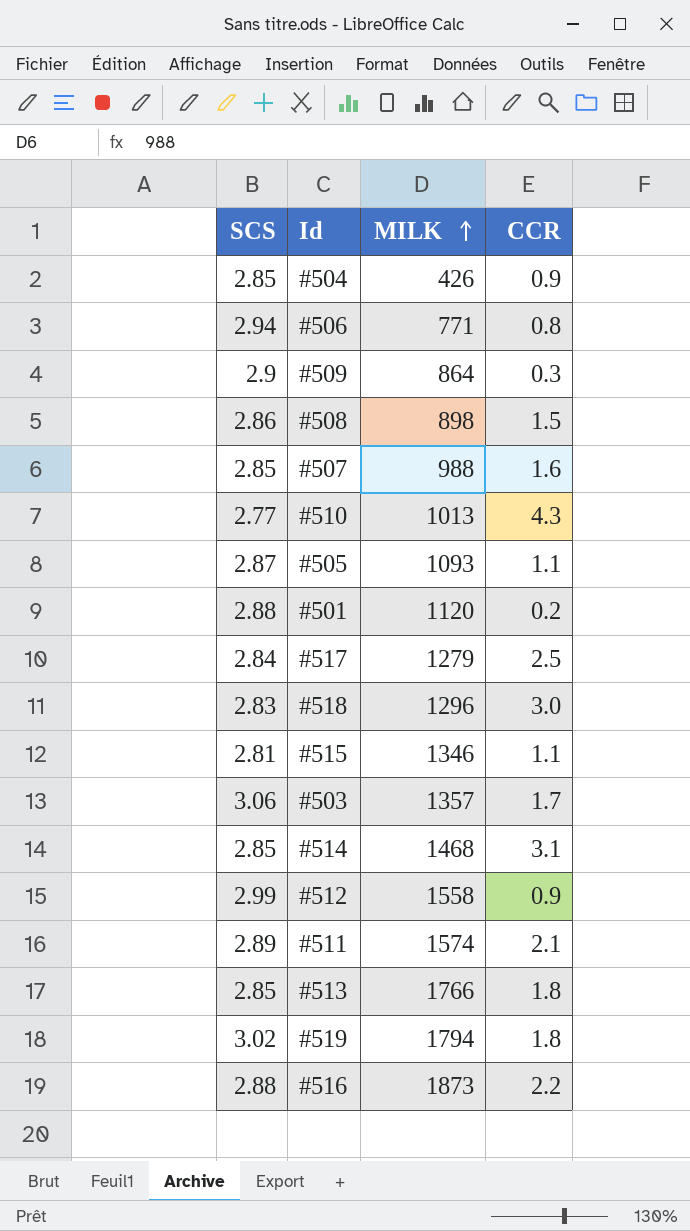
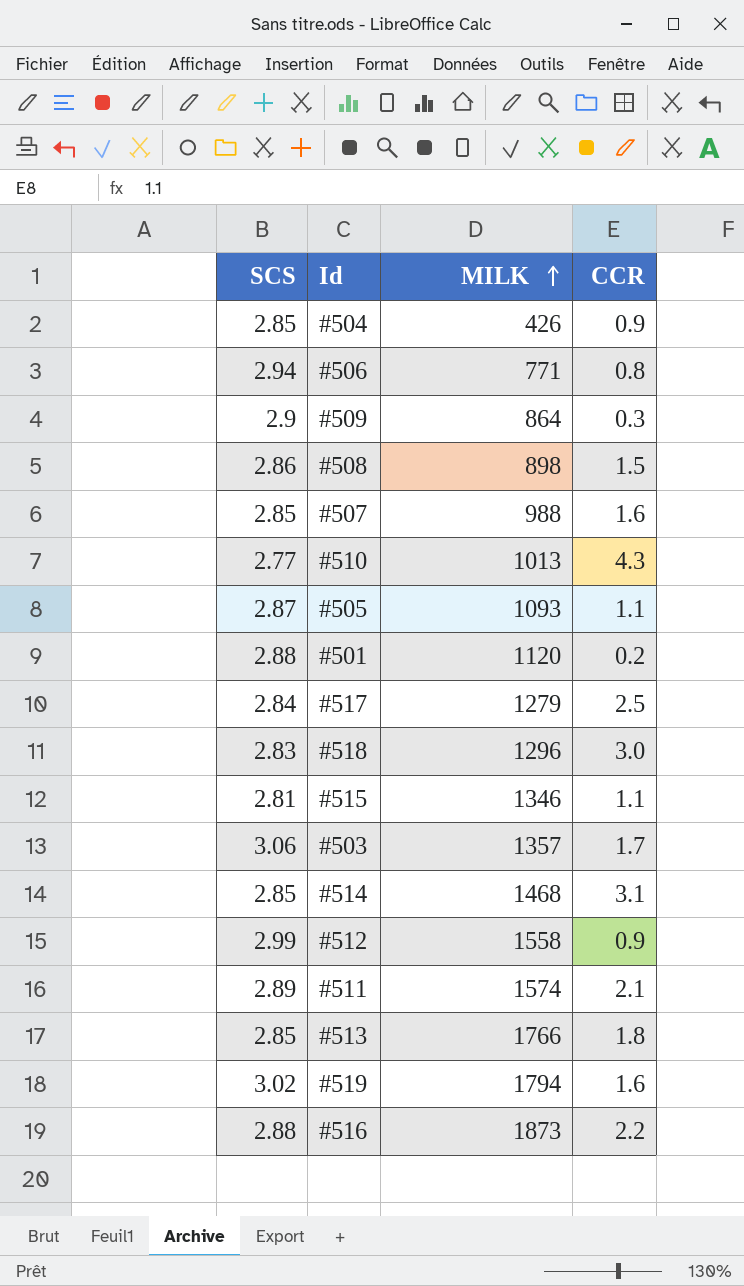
#519 | CCR: 1.8 -> 1.6

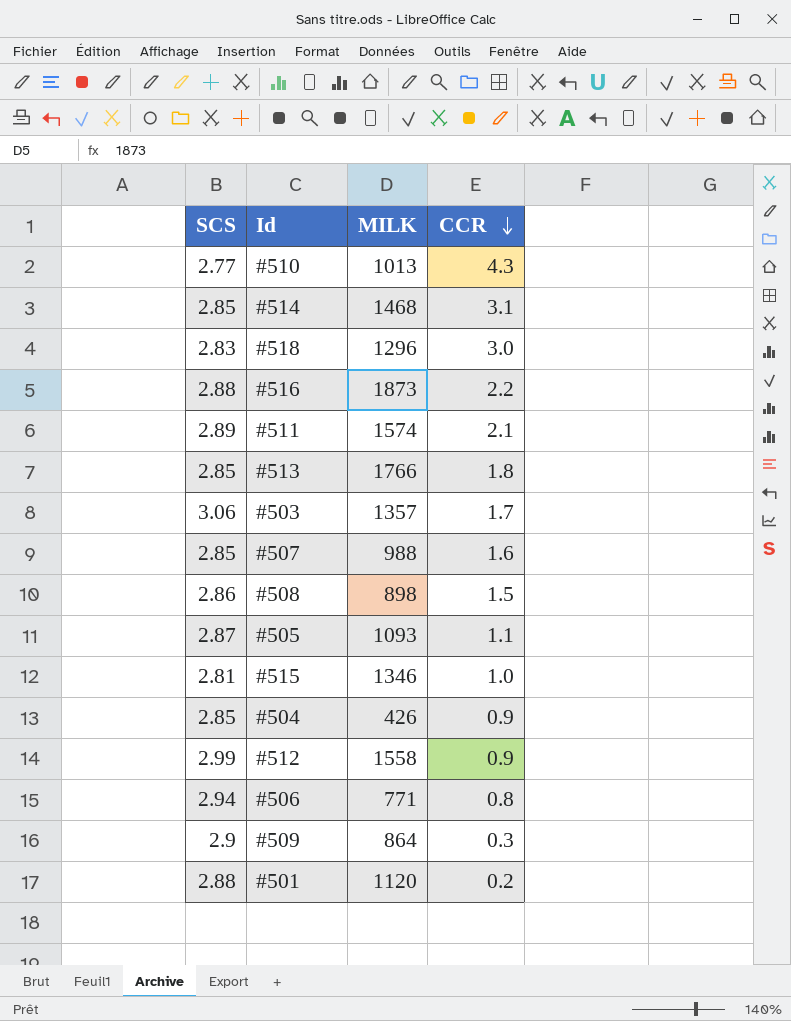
row order: MILK ascending -> CCR descending
row #517: 2.84 | 1279 | 2.5 -> none
row #519: 3.02 | 1794 | 1.6 -> none
#515 | CCR: 1.1 -> 1.0

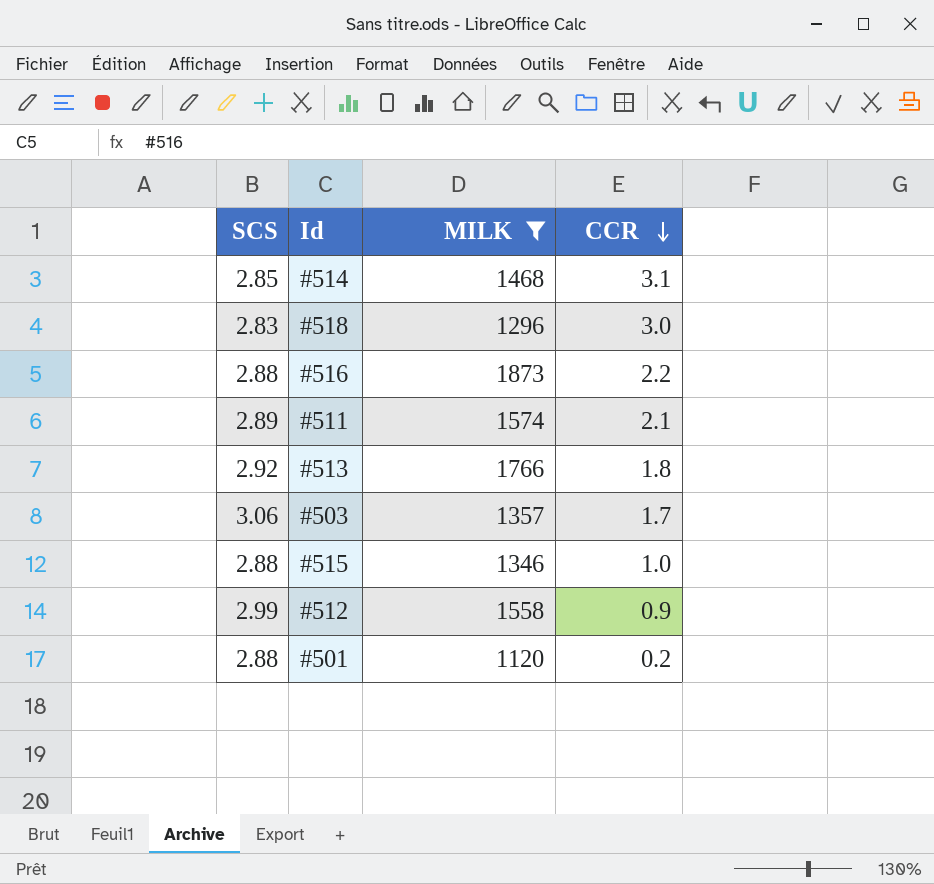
filter: none -> MILK >= 1120
#513 | SCS: 2.85 -> 2.92
#515 | SCS: 2.81 -> 2.88

